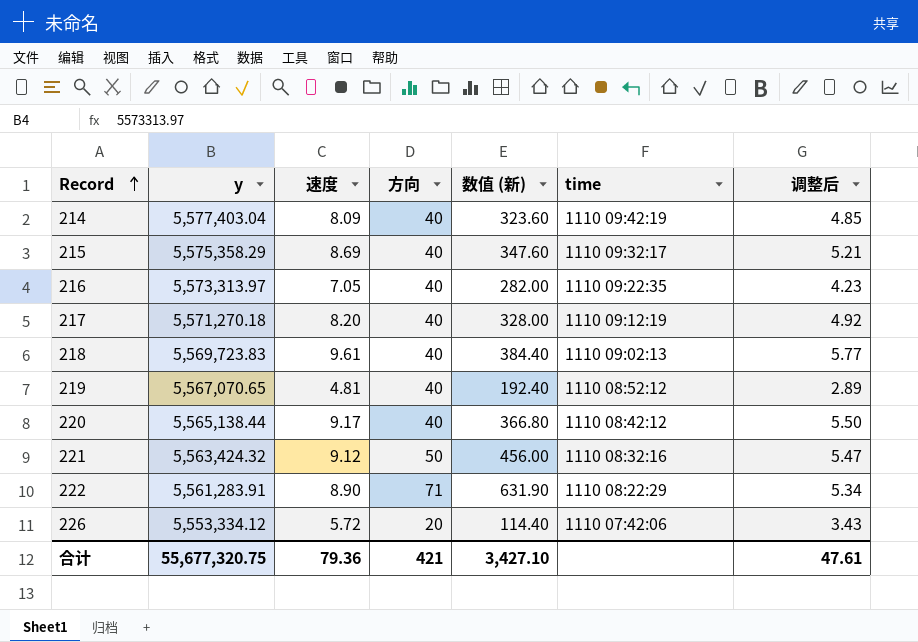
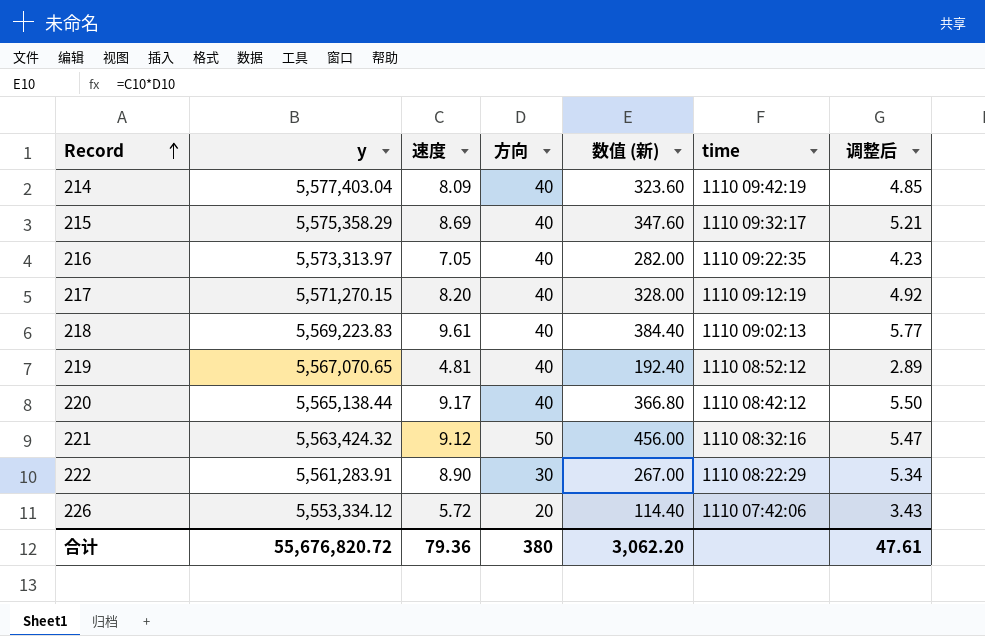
217 | y: 5,571,270.18 -> 5,571,270.15
218 | y: 5,569,723.83 -> 5,569,223.83
222 | 方向: 71 -> 30
222 | 数值 (新): 631.90 -> 267.00
合计 | y: 55,677,320.75 -> 55,676,820.72
合计 | 方向: 421 -> 380
合计 | 数值 (新): 3,427.10 -> 3,062.20

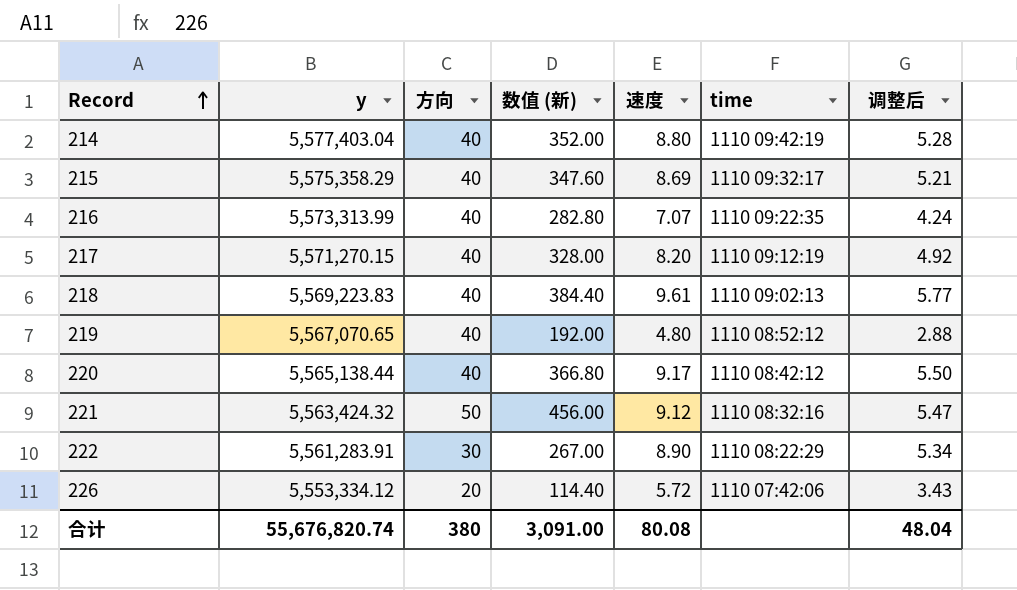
column 速度 | position: 3 -> 5
214 | 数值 (新): 323.60 -> 352.00
214 | 速度: 8.09 -> 8.80
214 | 调整后: 4.85 -> 5.28
216 | y: 5,573,313.97 -> 5,573,313.99
216 | 数值 (新): 282.00 -> 282.80
216 | 速度: 7.05 -> 7.07
216 | 调整后: 4.23 -> 4.24
219 | 数值 (新): 192.40 -> 192.00
219 | 速度: 4.81 -> 4.80
219 | 调整后: 2.89 -> 2.88
合计 | y: 55,676,820.72 -> 55,676,820.74
合计 | 数值 (新): 3,062.20 -> 3,091.00
合计 | 速度: 79.36 -> 80.08
合计 | 调整后: 47.61 -> 48.04

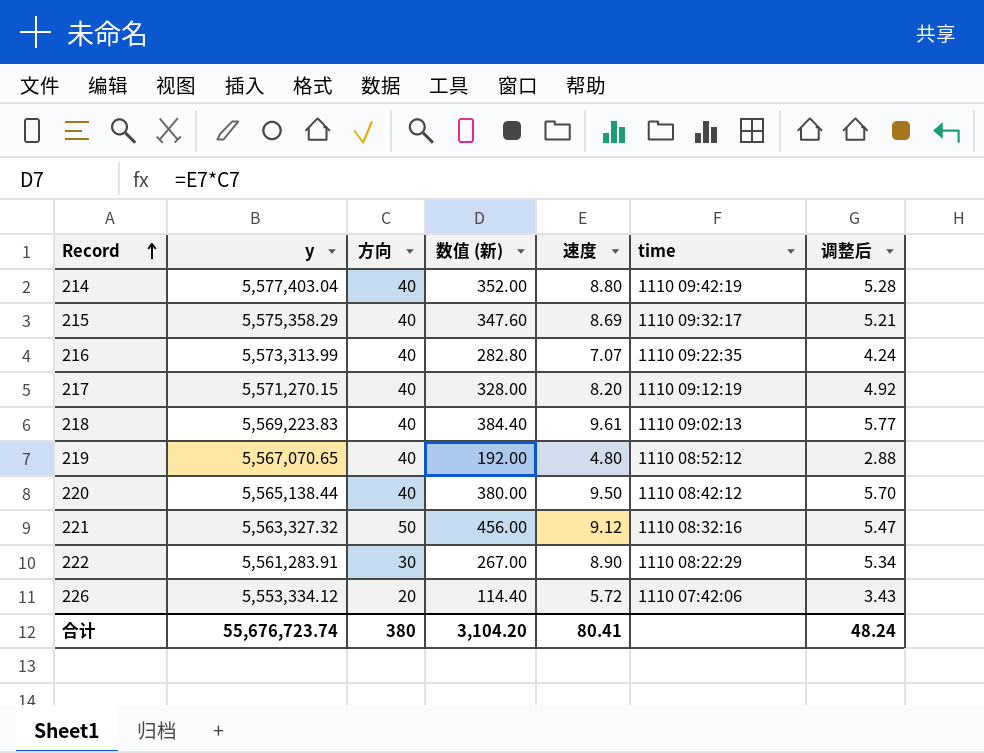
220 | 数值 (新): 366.80 -> 380.00
220 | 速度: 9.17 -> 9.50
220 | 调整后: 5.50 -> 5.70
221 | y: 5,563,424.32 -> 5,563,327.32
合计 | y: 55,676,820.74 -> 55,676,723.74
合计 | 数值 (新): 3,091.00 -> 3,104.20
合计 | 速度: 80.08 -> 80.41
合计 | 调整后: 48.04 -> 48.24

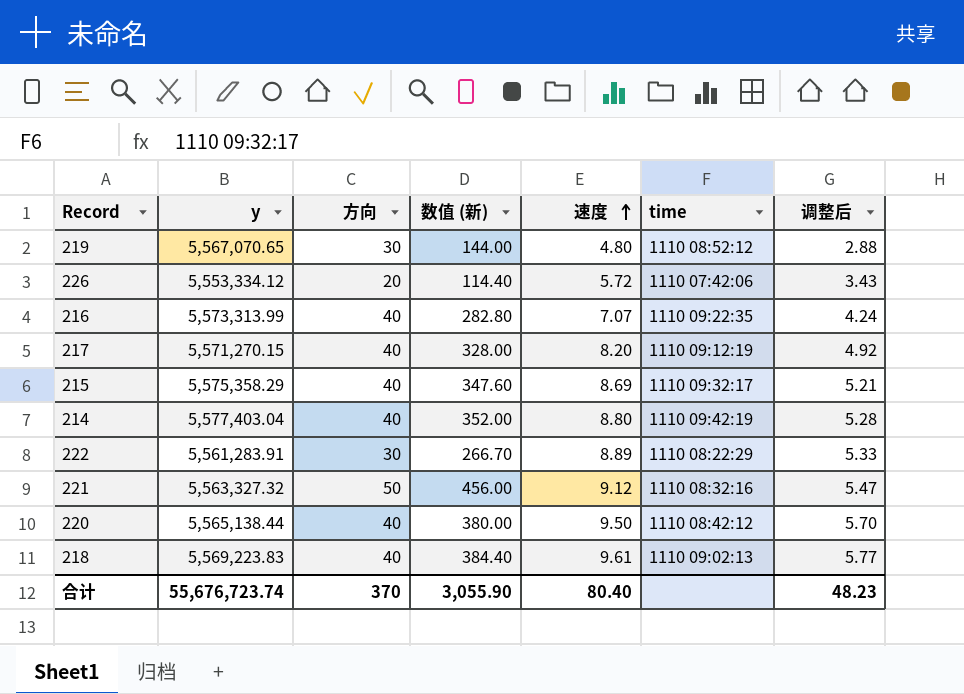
row order: Record ascending -> 速度 ascending
219 | 方向: 40 -> 30
219 | 数值 (新): 192.00 -> 144.00
222 | 数值 (新): 267.00 -> 266.70
222 | 速度: 8.90 -> 8.89
222 | 调整后: 5.34 -> 5.33
合计 | 方向: 380 -> 370
合计 | 数值 (新): 3,104.20 -> 3,055.90
合计 | 速度: 80.41 -> 80.40
合计 | 调整后: 48.24 -> 48.23

